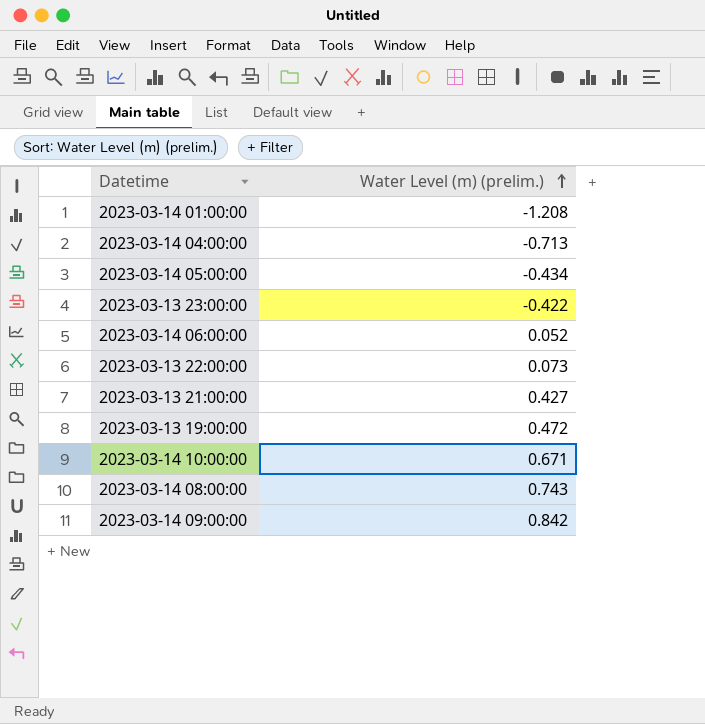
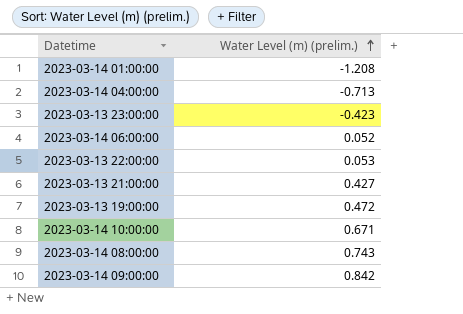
row 2023-03-14 05:00:00: -0.434 -> none
2023-03-13 23:00:00 | Water Level (m) (prelim.): -0.422 -> -0.423
2023-03-13 22:00:00 | Water Level (m) (prelim.): 0.073 -> 0.053

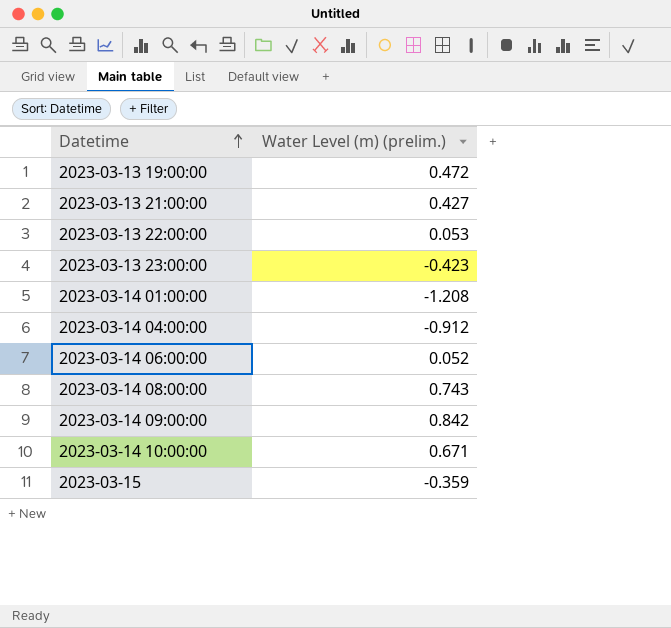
row order: Water Level (m) (prelim.) ascending -> Datetime ascending
2023-03-14 04:00:00 | Water Level (m) (prelim.): -0.713 -> -0.912
row 2023-03-15: none -> -0.359

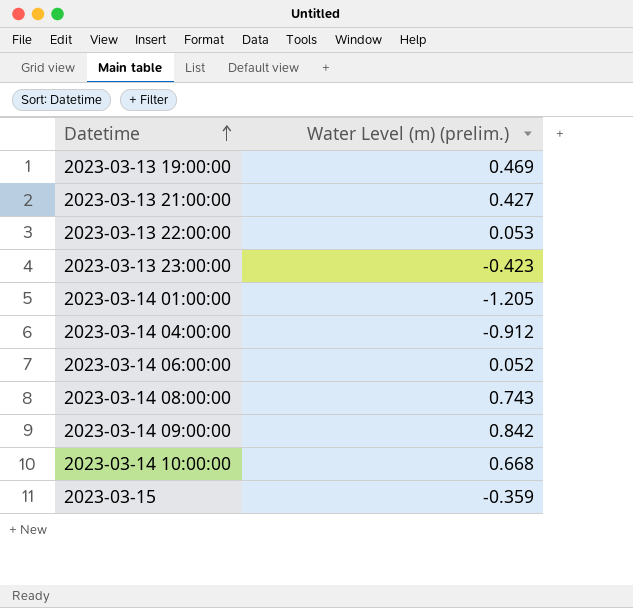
2023-03-13 19:00:00 | Water Level (m) (prelim.): 0.472 -> 0.469
2023-03-14 01:00:00 | Water Level (m) (prelim.): -1.208 -> -1.205
2023-03-14 10:00:00 | Water Level (m) (prelim.): 0.671 -> 0.668

